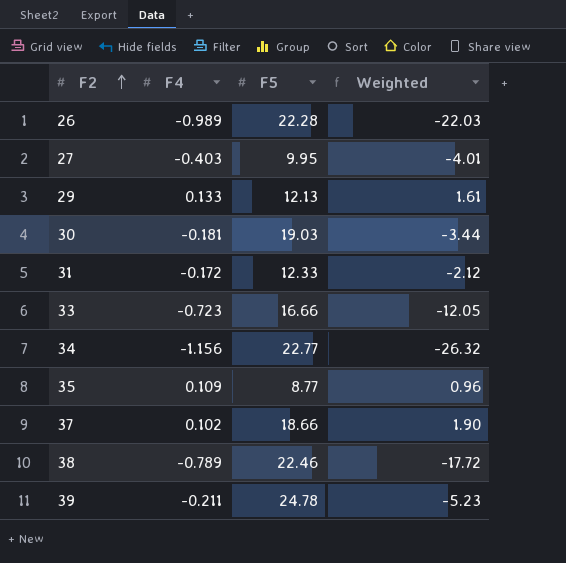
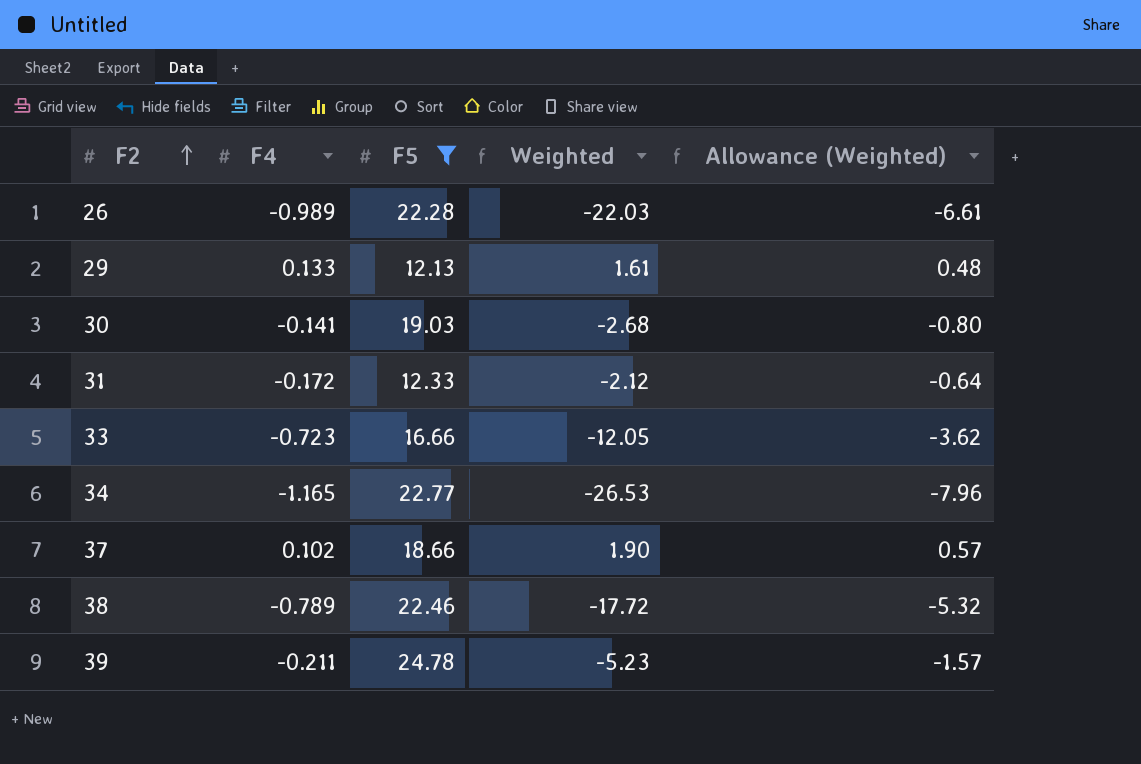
filter: none -> F5 >= 12.13
column Allowance (Weighted) | formula: none -> [Weighted] * 0.3
30 | F4: -0.181 -> -0.141
30 | Weighted: -3.44 -> -2.68
34 | F4: -1.156 -> -1.165
34 | Weighted: -26.32 -> -26.53

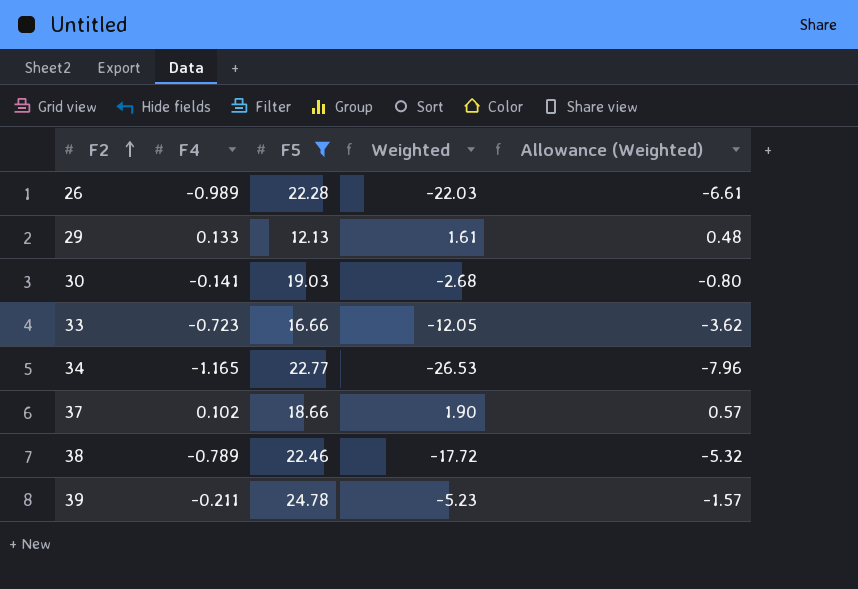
row 31: -0.172 | 12.33 | -2.12 | -0.64 -> none

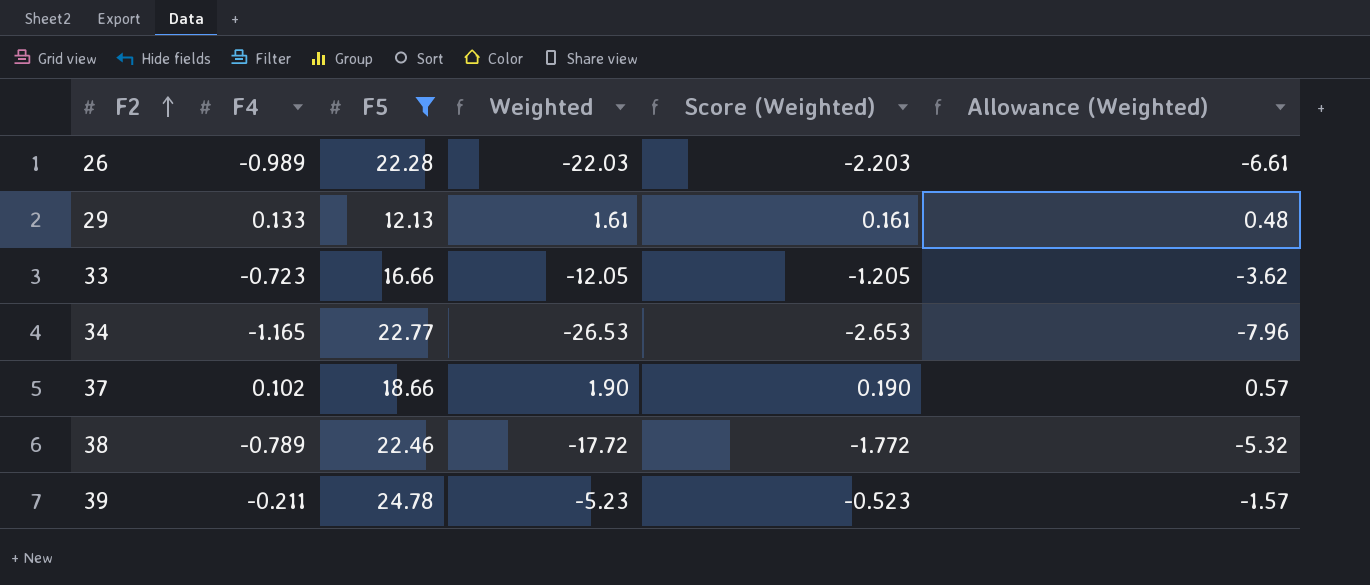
column Score (Weighted) | formula: none -> [Weighted] * 0.1
row 30: -0.141 | 19.03 | -2.68 | -0.80 -> none

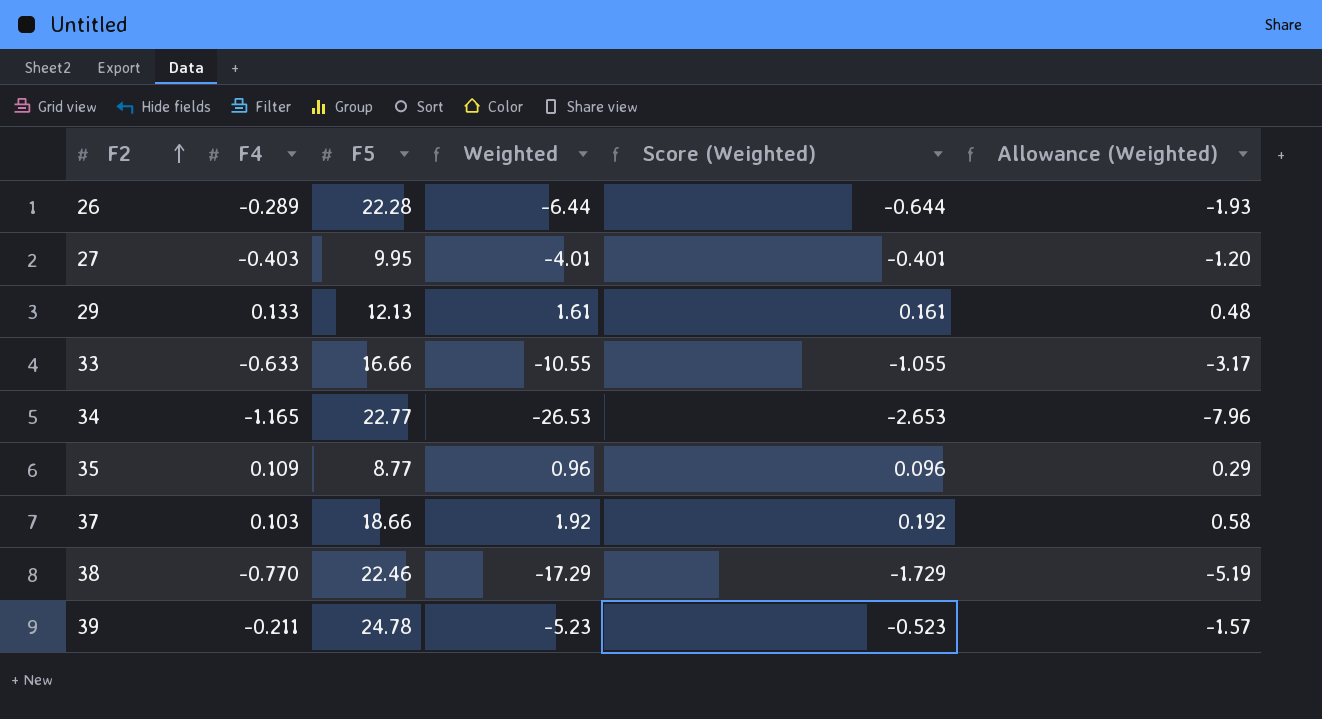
filter: F5 >= 12.13 -> none
26 | F4: -0.989 -> -0.289
26 | Weighted: -22.03 -> -6.44
26 | Score (Weighted): -2.203 -> -0.644
26 | Allowance (Weighted): -6.61 -> -1.93
33 | F4: -0.723 -> -0.633
33 | Weighted: -12.05 -> -10.55
33 | Score (Weighted): -1.205 -> -1.055
33 | Allowance (Weighted): -3.62 -> -3.17
37 | F4: 0.102 -> 0.103
37 | Weighted: 1.90 -> 1.92
37 | Score (Weighted): 0.190 -> 0.192
37 | Allowance (Weighted): 0.57 -> 0.58
38 | F4: -0.789 -> -0.770
38 | Weighted: -17.72 -> -17.29
38 | Score (Weighted): -1.772 -> -1.729
38 | Allowance (Weighted): -5.32 -> -5.19

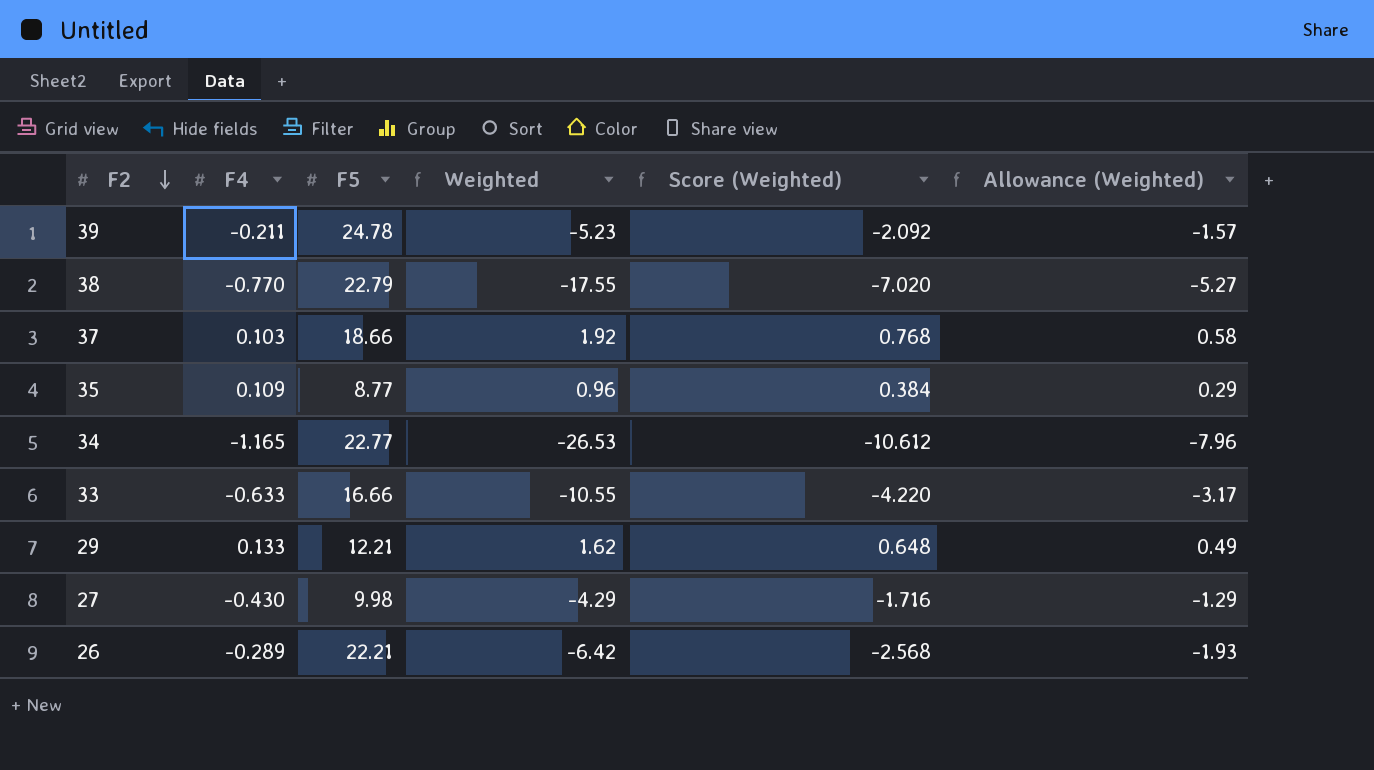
row order: F2 ascending -> F2 descending
column Score (Weighted) | formula: [Weighted] * 0.1 -> [Weighted] * 0.4
38 | F5: 22.46 -> 22.79
38 | Weighted: -17.29 -> -17.55
38 | Allowance (Weighted): -5.19 -> -5.27
29 | F5: 12.13 -> 12.21
29 | Weighted: 1.61 -> 1.62
29 | Allowance (Weighted): 0.48 -> 0.49
27 | F4: -0.403 -> -0.430
27 | F5: 9.95 -> 9.98
27 | Weighted: -4.01 -> -4.29
27 | Allowance (Weighted): -1.20 -> -1.29
26 | F5: 22.28 -> 22.21
26 | Weighted: -6.44 -> -6.42

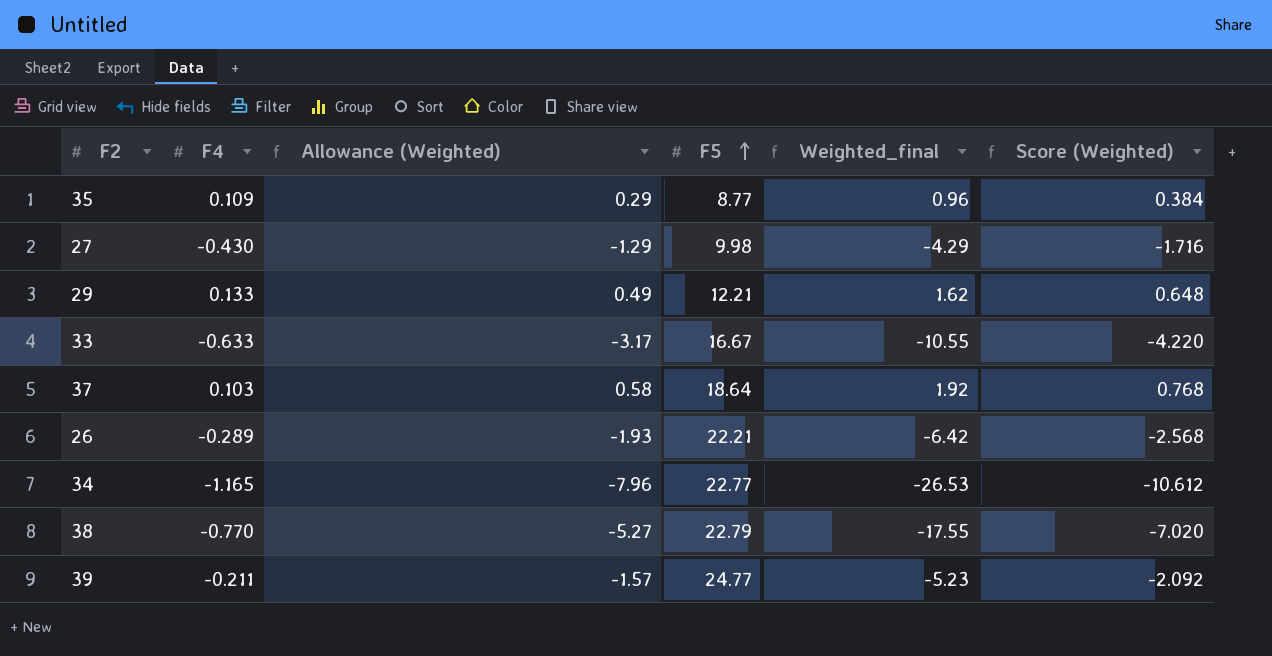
row order: F2 descending -> F5 ascending
column Allowance (Weighted) | position: 6 -> 3
column name: Weighted -> Weighted_final
33 | F5: 16.66 -> 16.67
37 | F5: 18.66 -> 18.64
39 | F5: 24.78 -> 24.77

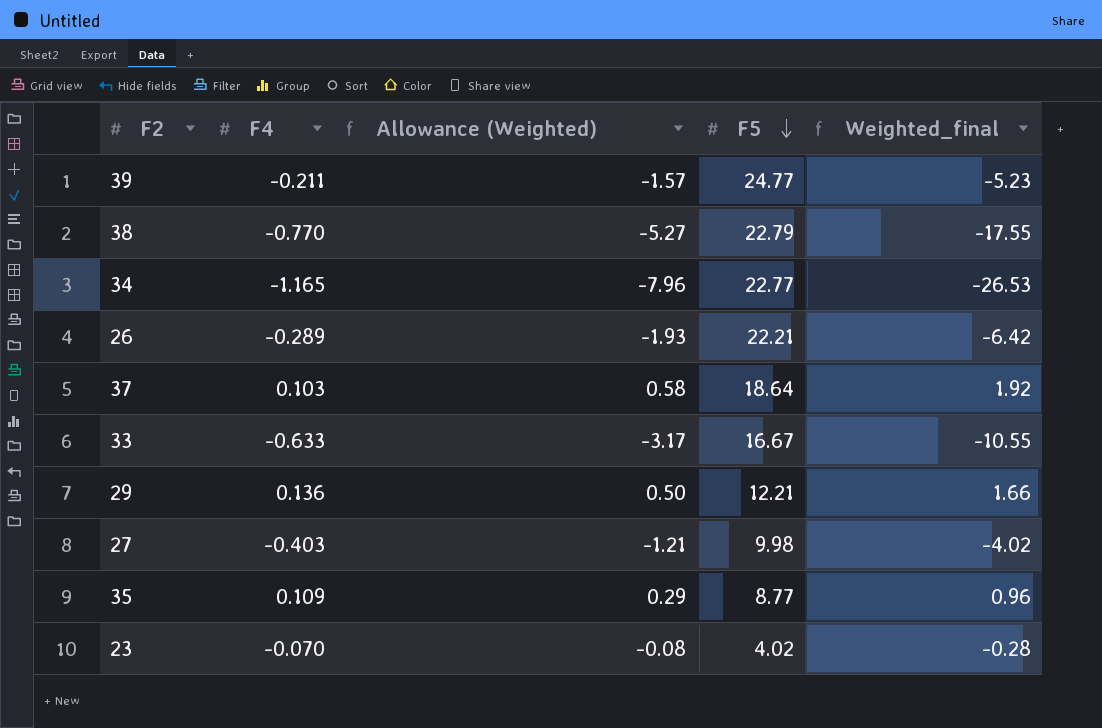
row order: F5 ascending -> F5 descending
column Score (Weighted) | formula: [Weighted_final] * 0.4 -> none
29 | F4: 0.133 -> 0.136
29 | Allowance (Weighted): 0.49 -> 0.50
29 | Weighted_final: 1.62 -> 1.66
27 | F4: -0.430 -> -0.403
27 | Allowance (Weighted): -1.29 -> -1.21
27 | Weighted_final: -4.29 -> -4.02
row 23: none -> -0.070 | -0.08 | 4.02 | -0.28

